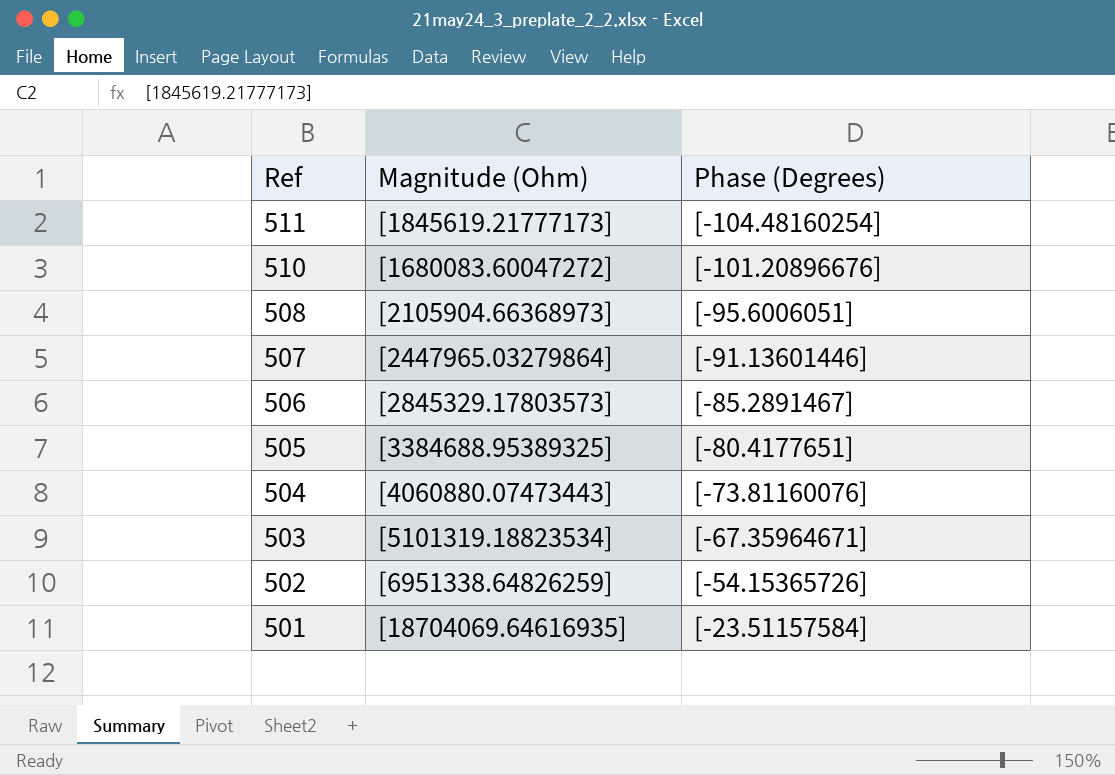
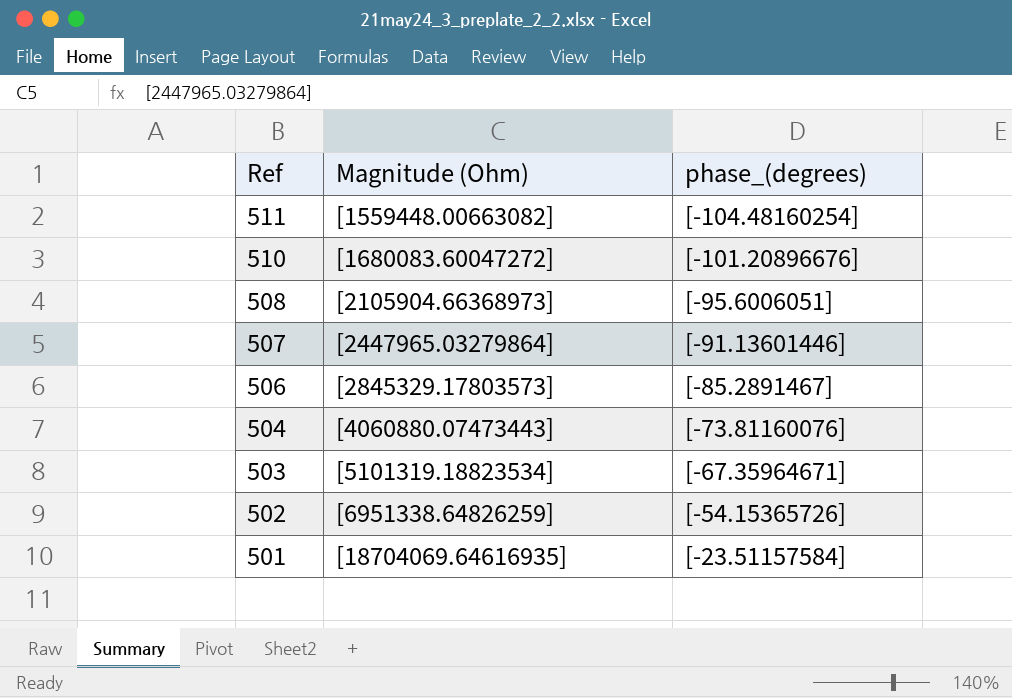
column name: Phase (Degrees) -> phase_(degrees)
row 505: [3384688.95389325] | [-80.4177651] -> none
511 | Magnitude (Ohm): [1845619.21777173] -> [1559448.00663082]

